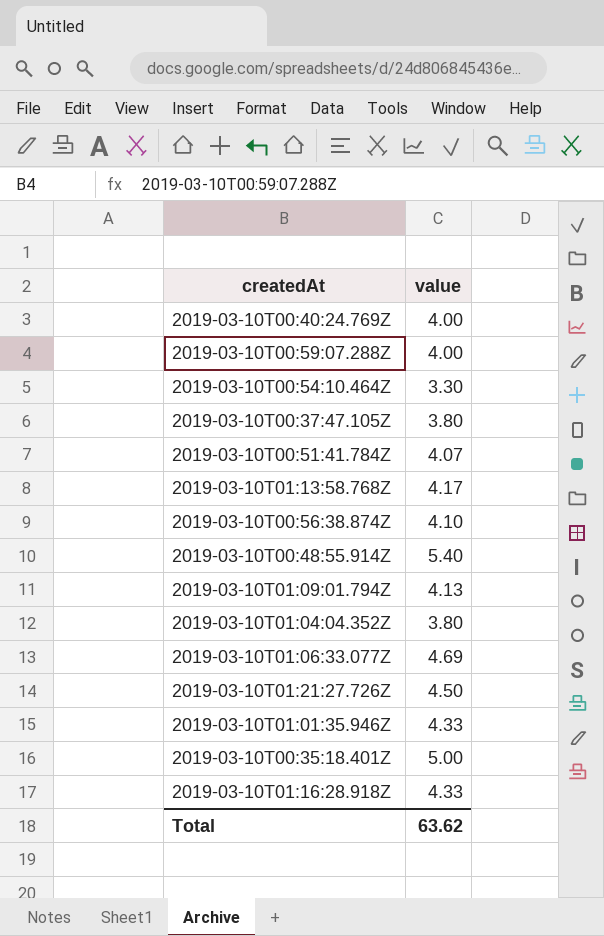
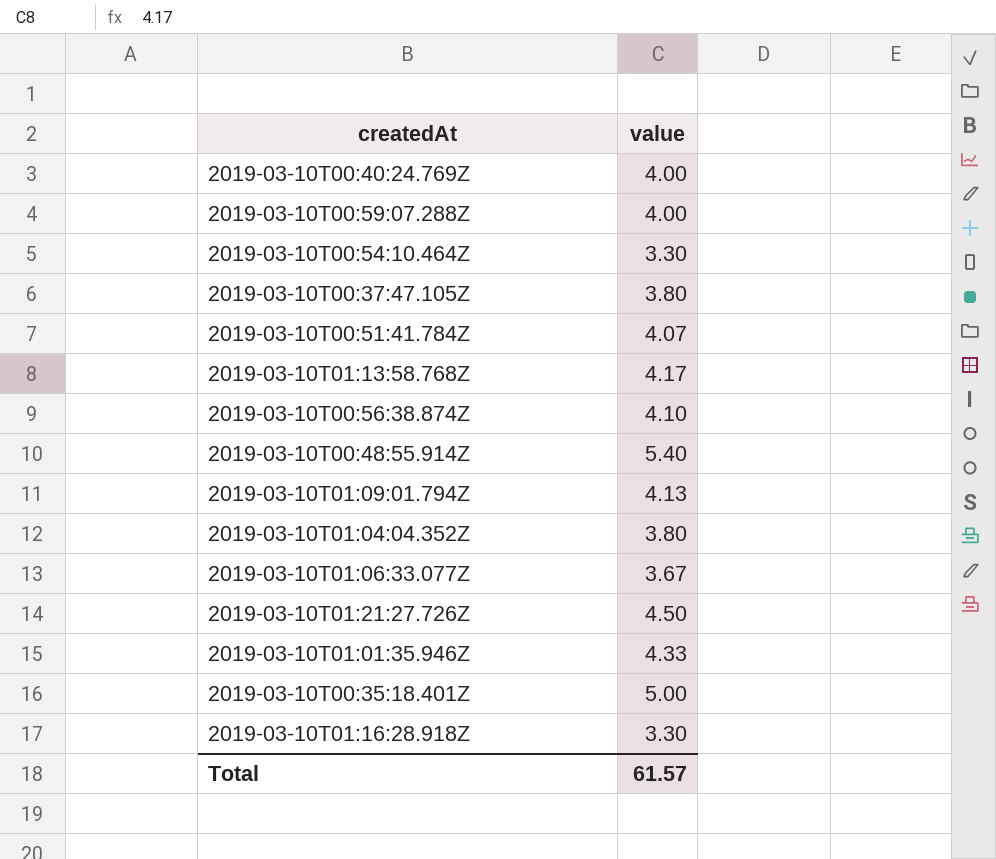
2019-03-10T01:06:33.077Z | value: 4.69 -> 3.67
2019-03-10T01:16:28.918Z | value: 4.33 -> 3.30
Total | value: 63.62 -> 61.57

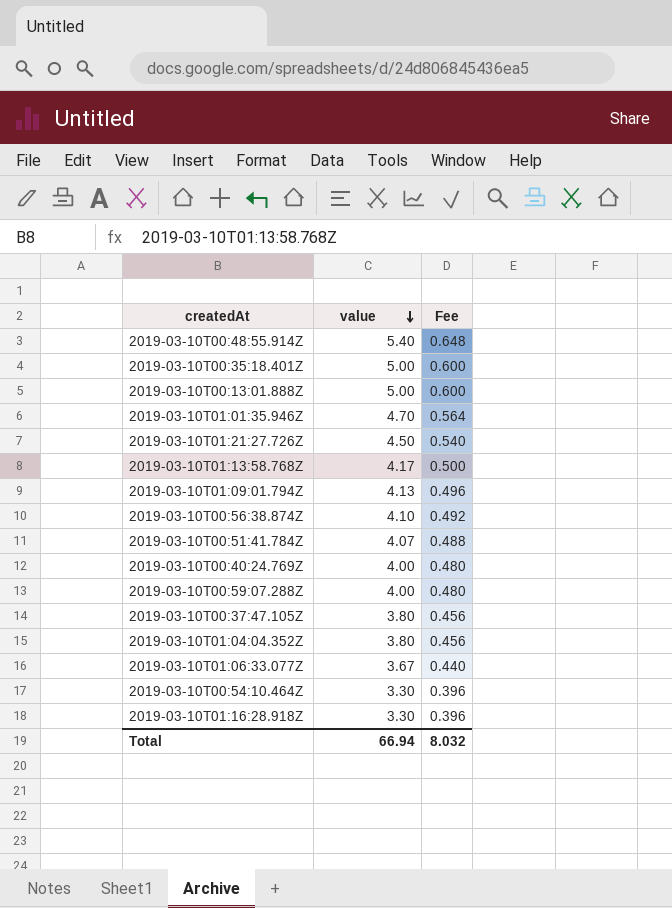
row order: none -> value descending
column Fee | formula: none -> [value] * 0.12
row 2019-03-10T00:13:01.888Z: none -> 5.00 | 0.600
2019-03-10T01:01:35.946Z | value: 4.33 -> 4.70
Total | value: 61.57 -> 66.94

